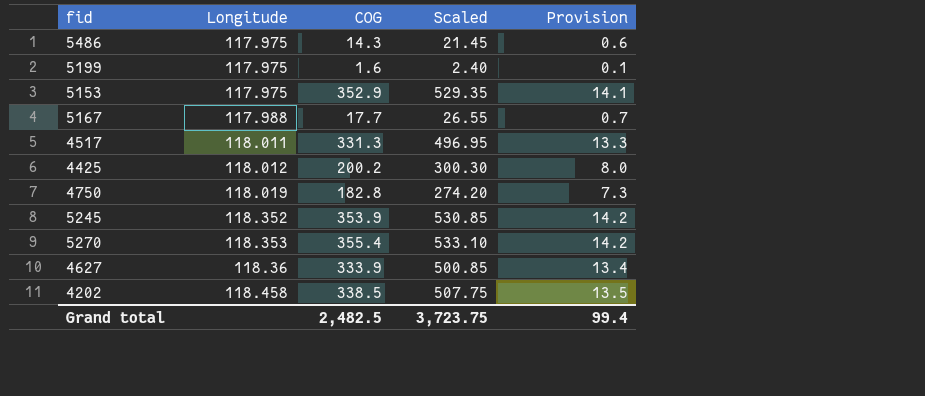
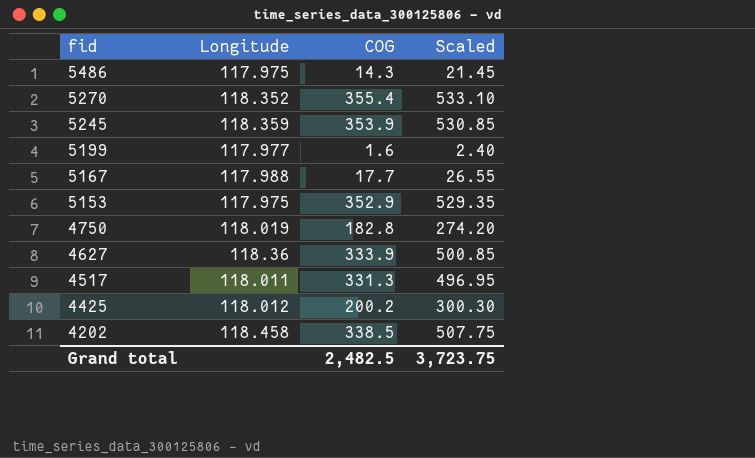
row order: Longitude ascending -> fid descending
column Provision | formula: [COG] * 0.04 -> none
5270 | Longitude: 118.353 -> 118.352
5245 | Longitude: 118.352 -> 118.359
5199 | Longitude: 117.975 -> 117.977

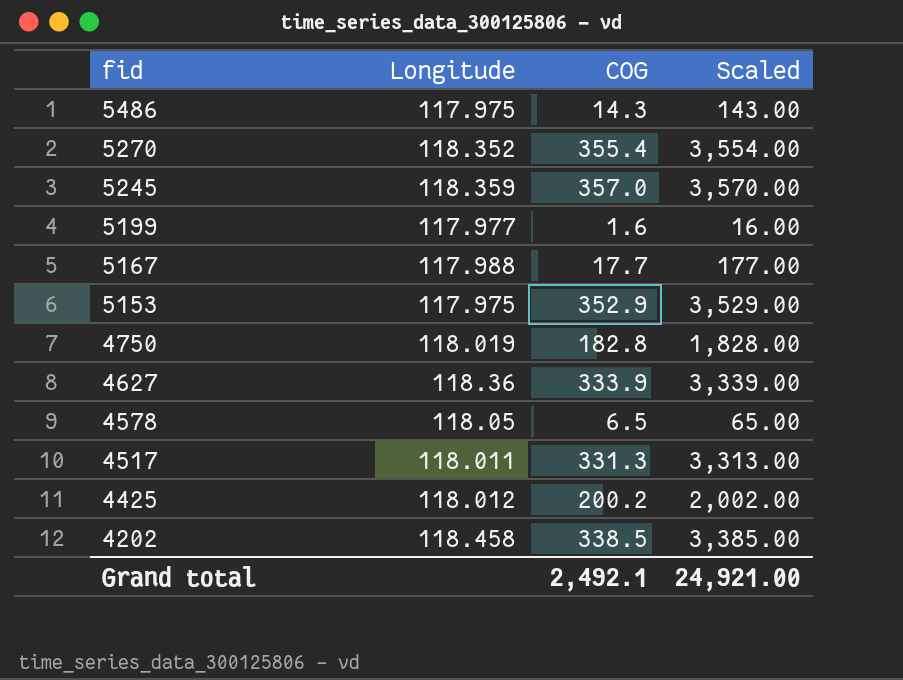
column Scaled | formula: [COG] * 1.5 -> [COG] * 10
5245 | COG: 353.9 -> 357.0
row 4578: none -> 118.05 | 6.5 | 65.00
Grand total | COG: 2,482.5 -> 2,492.1
Grand total | Scaled: 3,723.75 -> 24,921.00

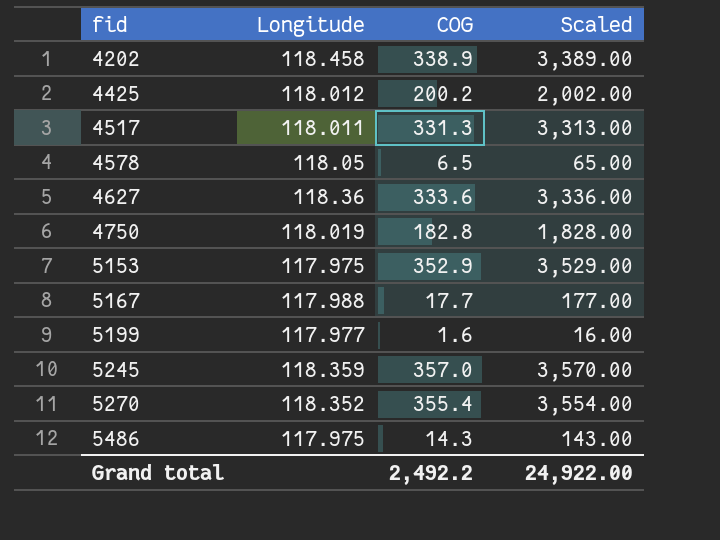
row order: fid descending -> fid ascending
4202 | COG: 338.5 -> 338.9
4202 | Scaled: 3,385.00 -> 3,389.00
4627 | COG: 333.9 -> 333.6
4627 | Scaled: 3,339.00 -> 3,336.00
Grand total | COG: 2,492.1 -> 2,492.2
Grand total | Scaled: 24,921.00 -> 24,922.00

